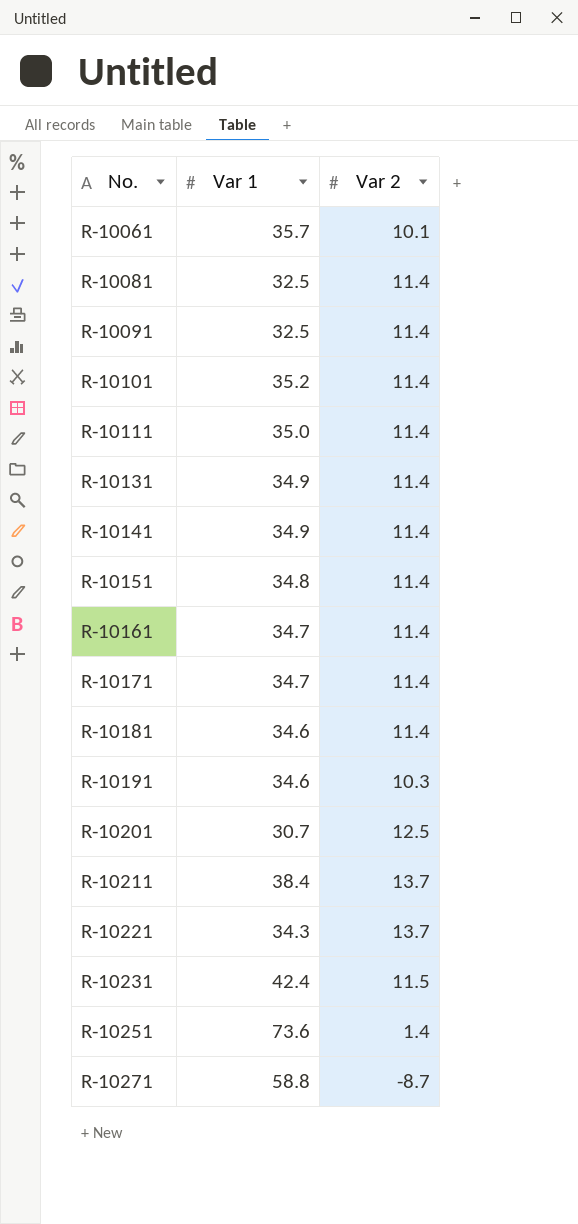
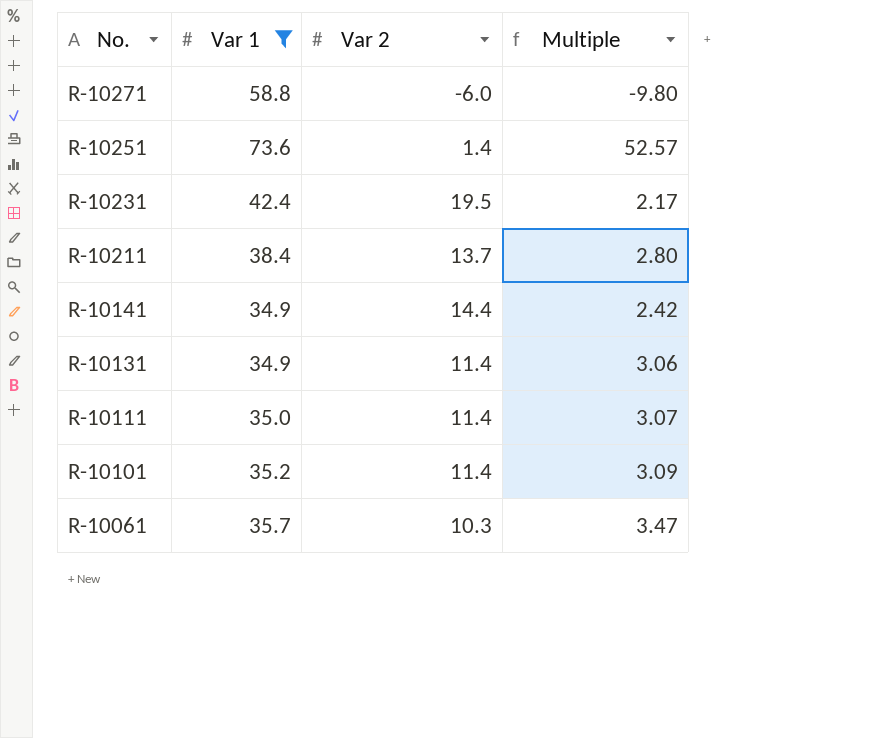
filter: none -> Var 1 >= 34.9
row order: No. ascending -> No. descending
column Multiple | formula: none -> [Var 1] / [Var 2]
R-10271 | Var 2: -8.7 -> -6.0
R-10231 | Var 2: 11.5 -> 19.5
R-10141 | Var 2: 11.4 -> 14.4
R-10061 | Var 2: 10.1 -> 10.3

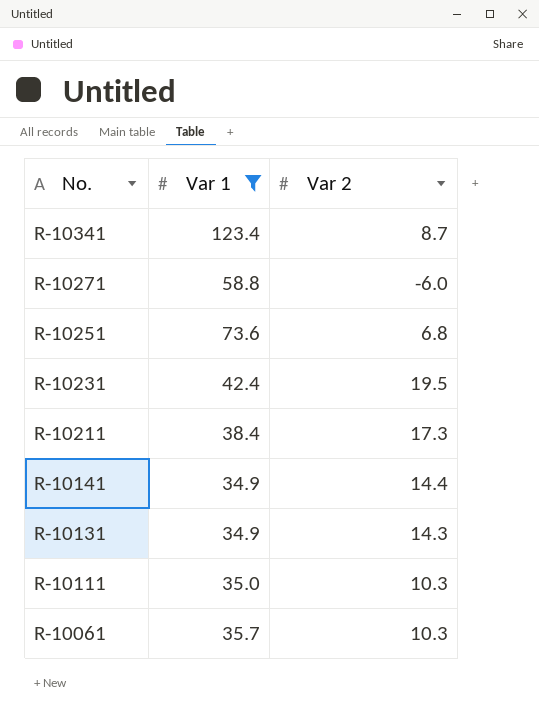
column Multiple | formula: [Var 1] / [Var 2] -> none
row R-10101: 35.2 | 11.4 | 3.09 -> none
row R-10341: none -> 123.4 | 8.7
R-10251 | Var 2: 1.4 -> 6.8
R-10211 | Var 2: 13.7 -> 17.3
R-10131 | Var 2: 11.4 -> 14.3
R-10111 | Var 2: 11.4 -> 10.3

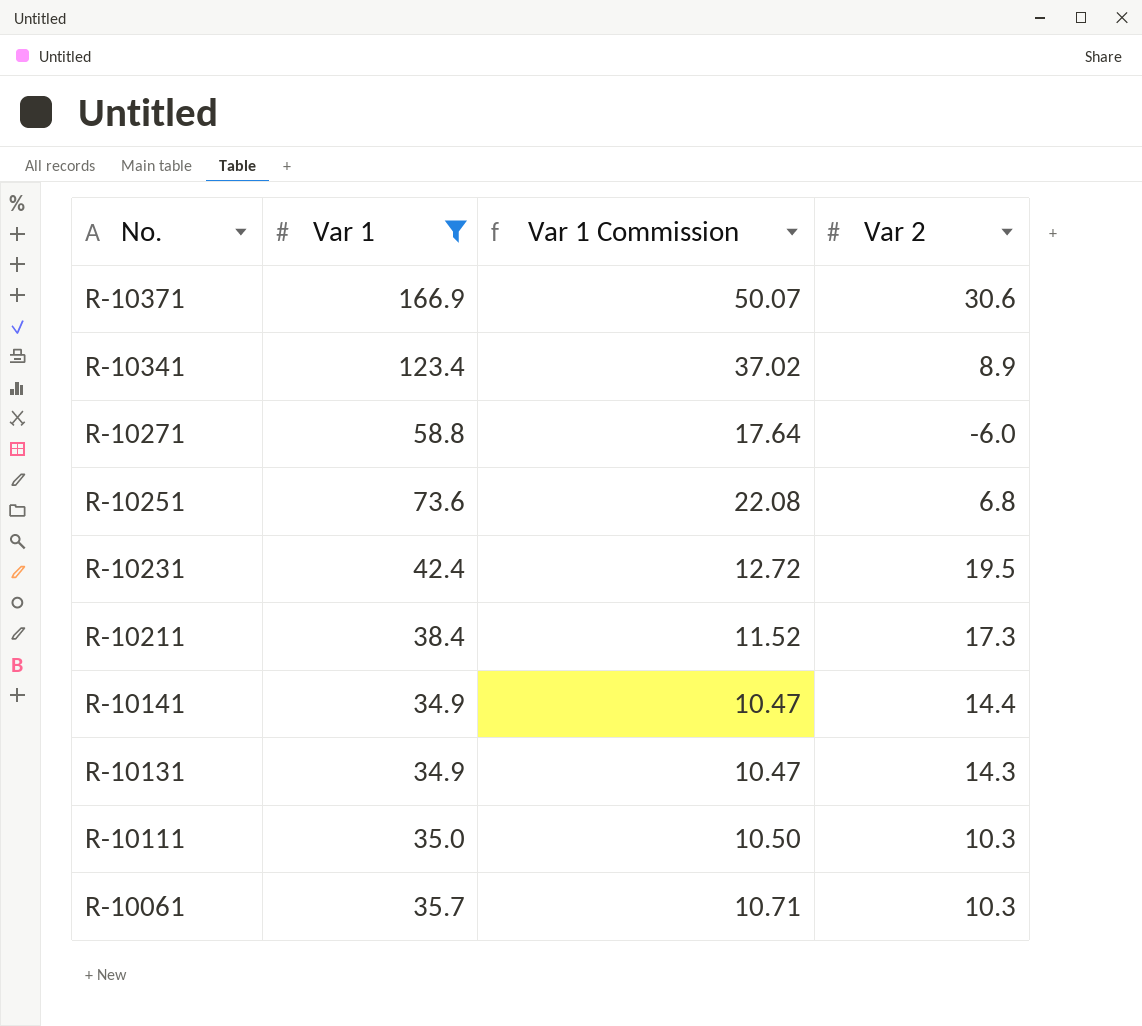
column Var 1 Commission | formula: none -> [Var 1] * 0.3
row R-10371: none -> 166.9 | 50.07 | 30.6
R-10341 | Var 2: 8.7 -> 8.9

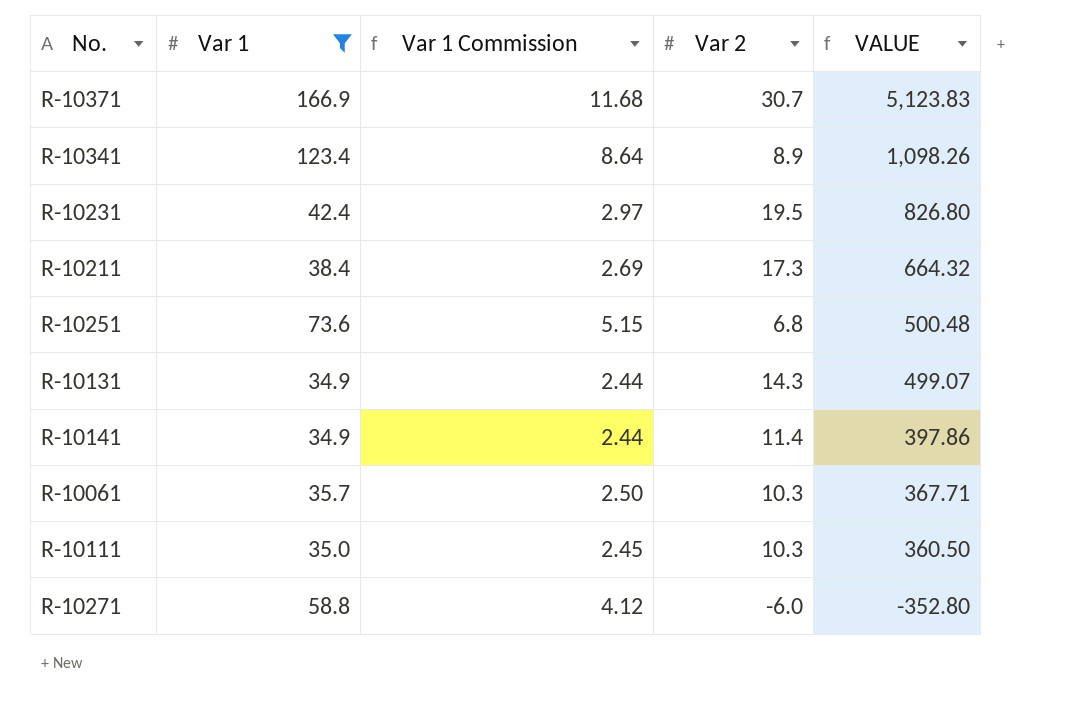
row order: No. descending -> VALUE descending
column Var 1 Commission | formula: [Var 1] * 0.3 -> [Var 1] * 0.07
column VALUE | formula: none -> [Var 1] * [Var 2]
R-10371 | Var 2: 30.6 -> 30.7
R-10141 | Var 2: 14.4 -> 11.4

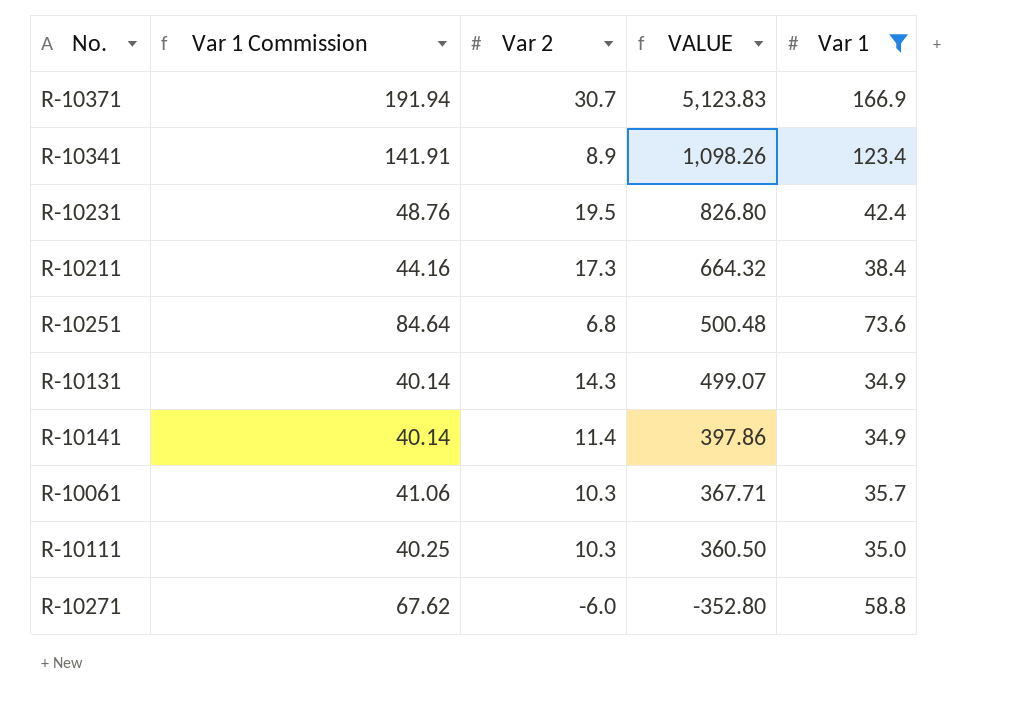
column Var 1 Commission | formula: [Var 1] * 0.07 -> [Var 1] * 1.15
column Var 1 | position: 2 -> 5

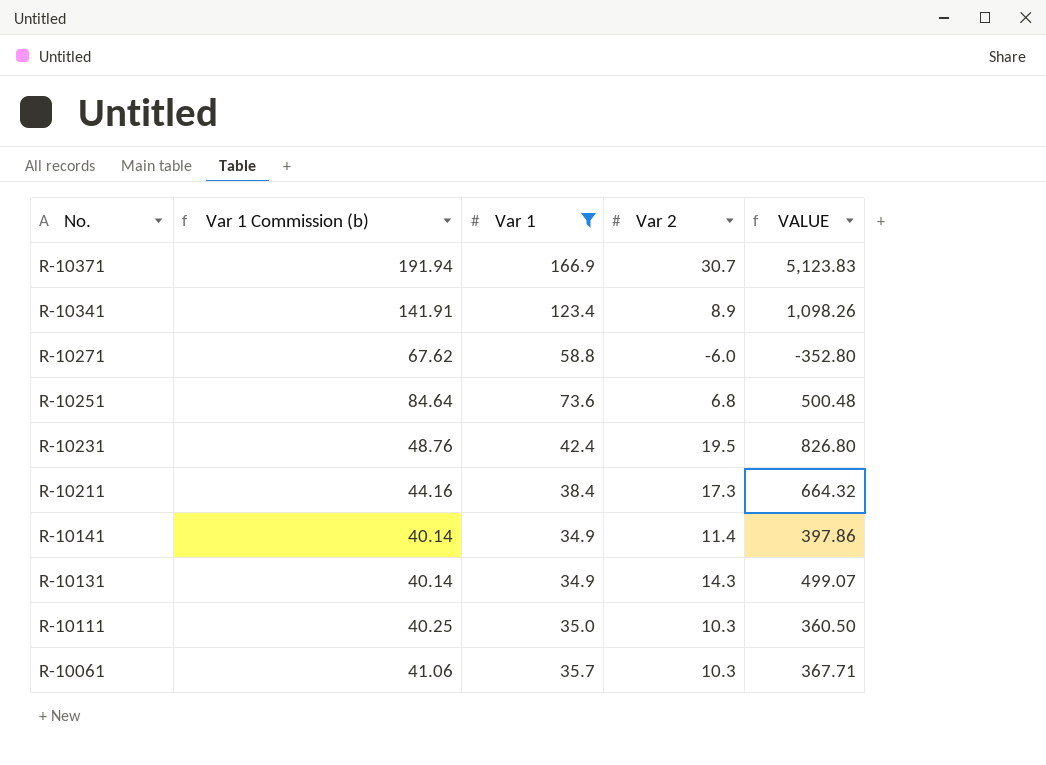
row order: VALUE descending -> No. descending
column name: Var 1 Commission -> Var 1 Commission (b)
column Var 1 | position: 5 -> 3

